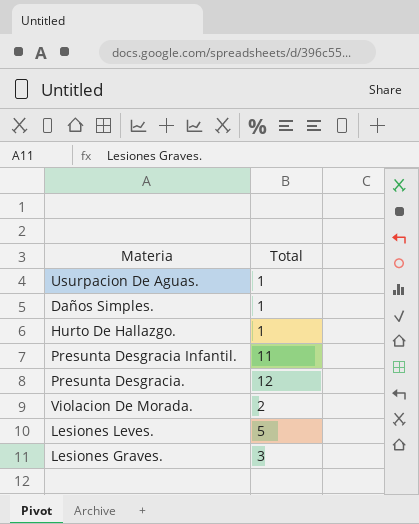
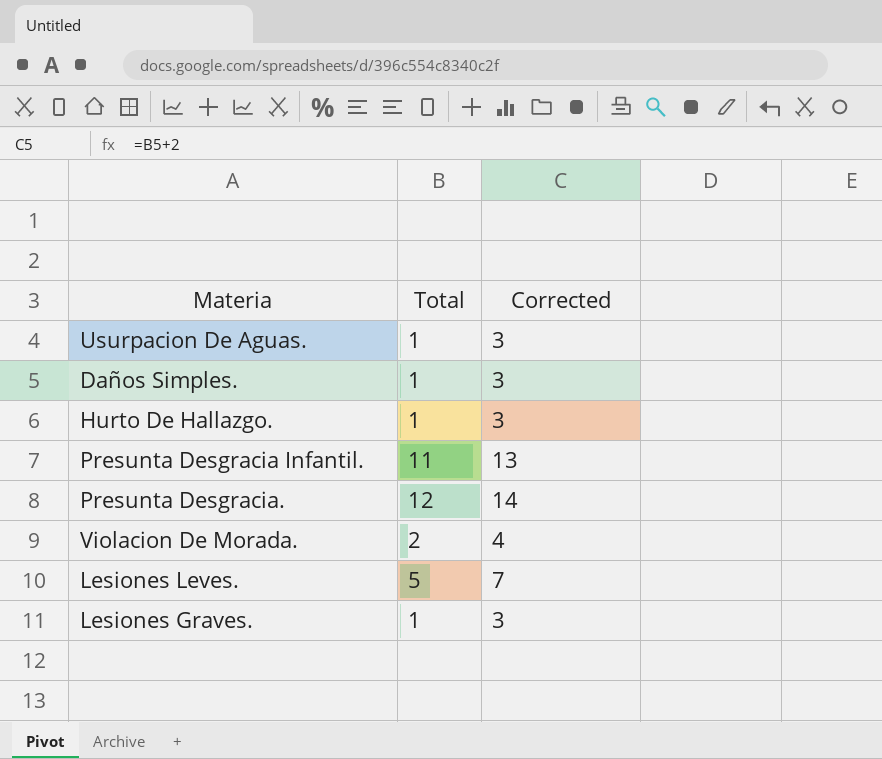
column Corrected | formula: none -> [Total] + 2
Lesiones Graves. | Total: 3 -> 1

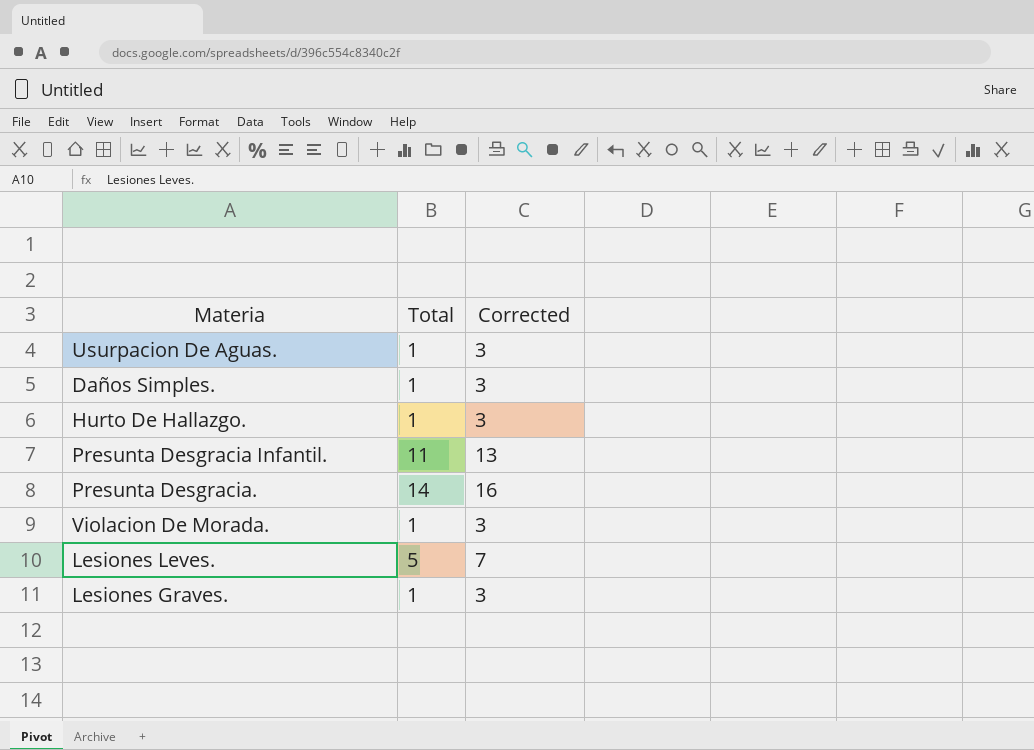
Presunta Desgracia. | Total: 12 -> 14
Presunta Desgracia. | Corrected: 14 -> 16
Violacion De Morada. | Total: 2 -> 1
Violacion De Morada. | Corrected: 4 -> 3

